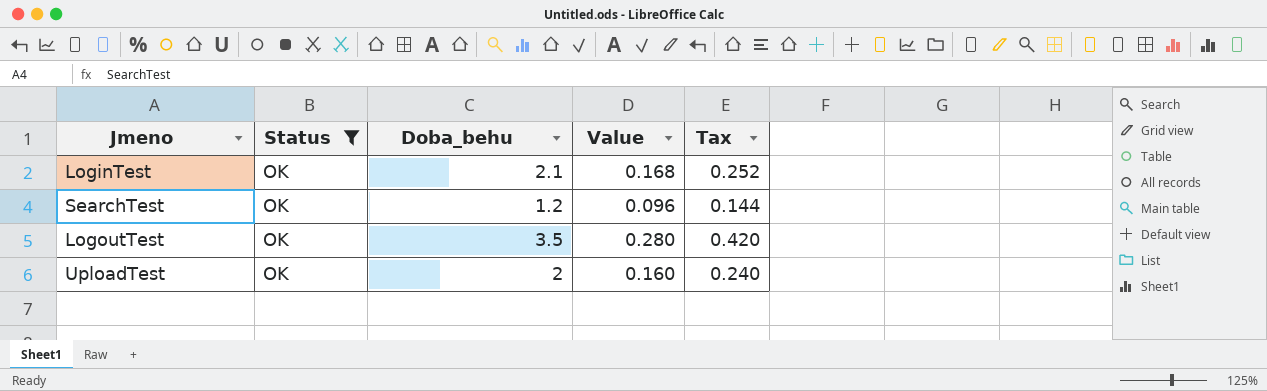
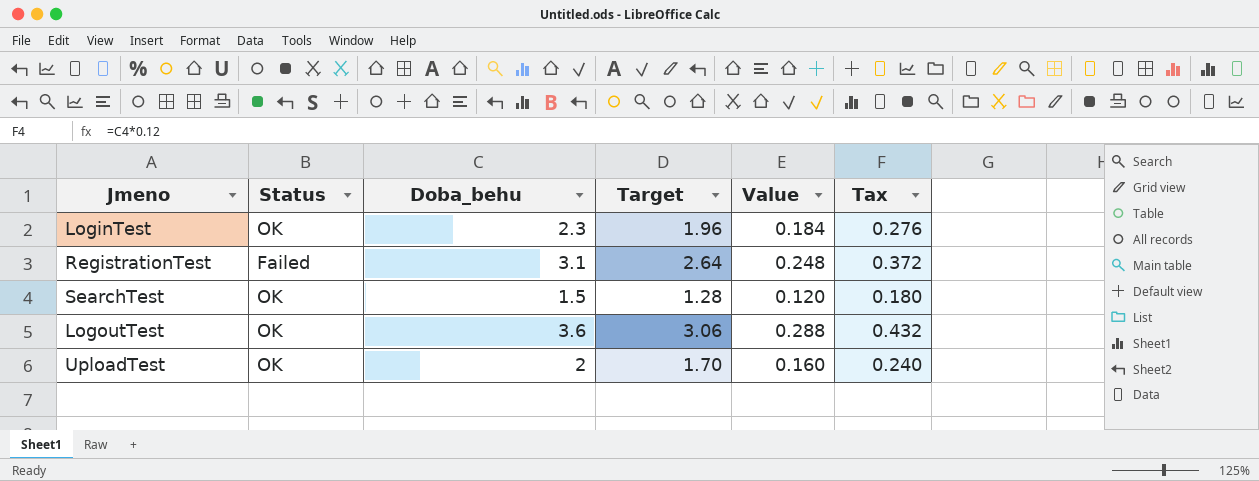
filter: Status = OK -> none
column Target | formula: none -> [Doba_behu] * 0.85
LoginTest | Doba_behu: 2.1 -> 2.3
LoginTest | Value: 0.168 -> 0.184
LoginTest | Tax: 0.252 -> 0.276
SearchTest | Doba_behu: 1.2 -> 1.5
SearchTest | Value: 0.096 -> 0.120
SearchTest | Tax: 0.144 -> 0.180
LogoutTest | Doba_behu: 3.5 -> 3.6
LogoutTest | Value: 0.280 -> 0.288
LogoutTest | Tax: 0.420 -> 0.432

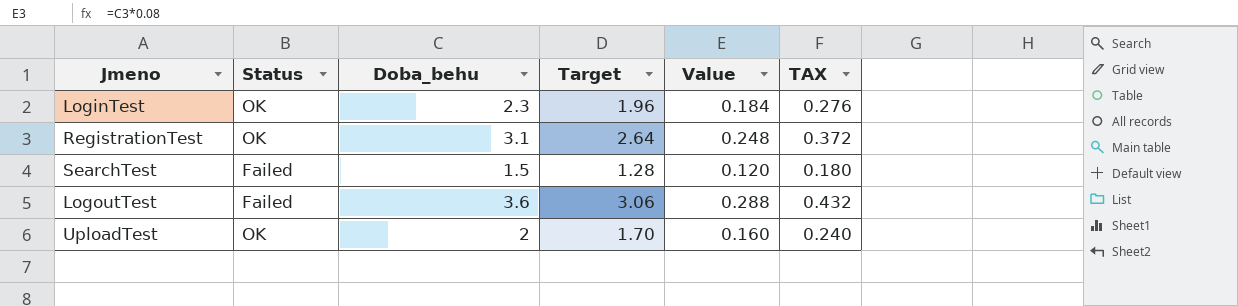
column name: Tax -> TAX
RegistrationTest | Status: Failed -> OK
SearchTest | Status: OK -> Failed
LogoutTest | Status: OK -> Failed

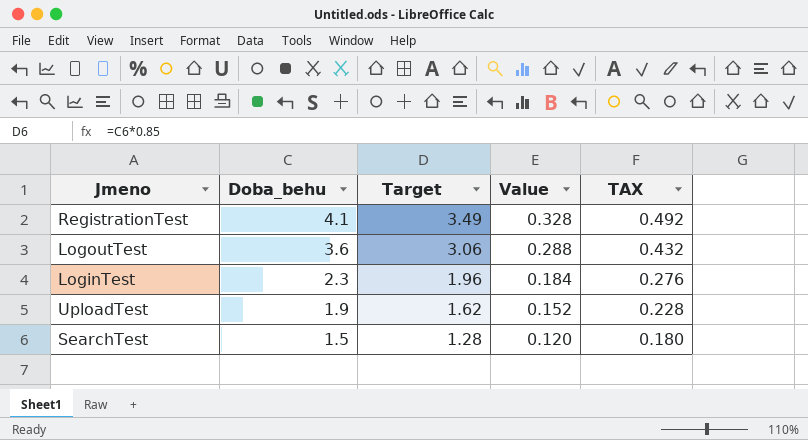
row order: none -> Doba_behu descending
column Status | position: 2 -> none
RegistrationTest | Doba_behu: 3.1 -> 4.1
RegistrationTest | Target: 2.64 -> 3.49
RegistrationTest | Value: 0.248 -> 0.328
RegistrationTest | TAX: 0.372 -> 0.492
UploadTest | Doba_behu: 2 -> 1.9
UploadTest | Target: 1.70 -> 1.62
UploadTest | Value: 0.160 -> 0.152
UploadTest | TAX: 0.240 -> 0.228

